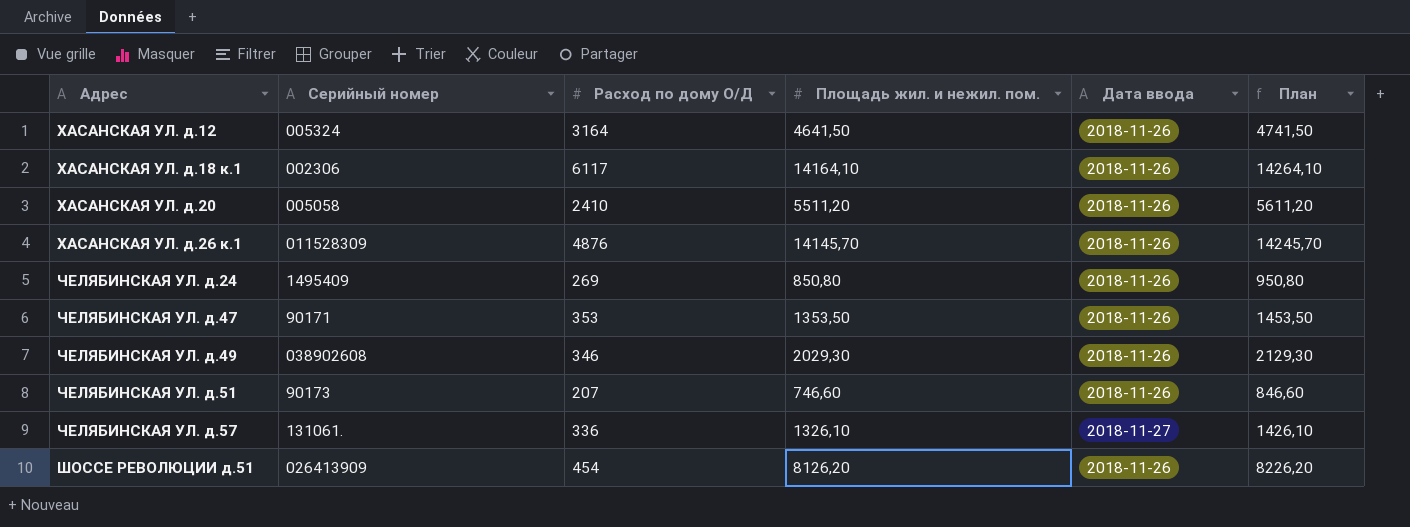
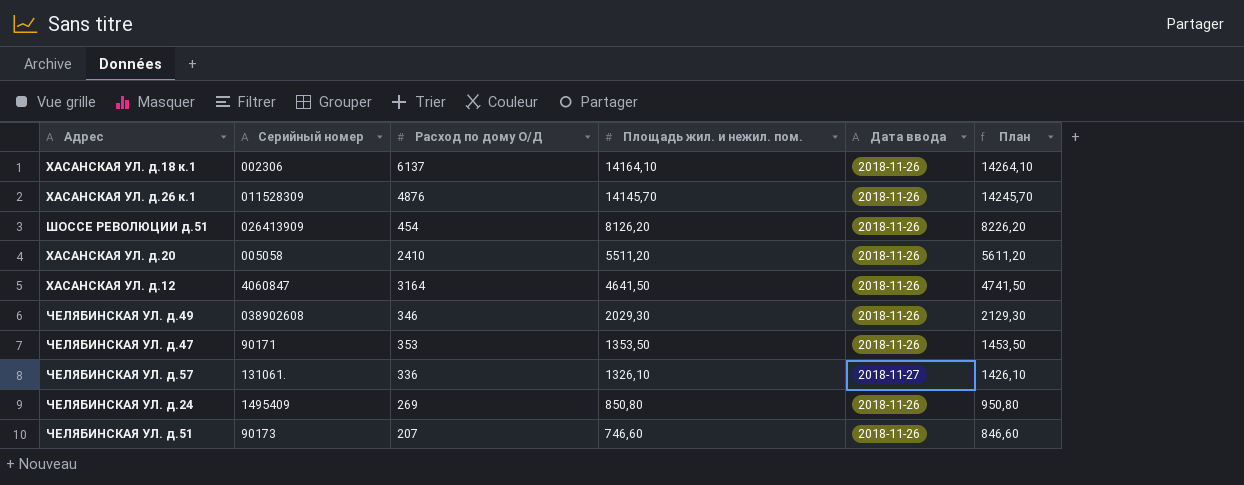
row order: Адрес ascending -> Площадь жил. и нежил. пом. descending
ХАСАНСКАЯ УЛ. д.18 к.1 | Расход по дому О/Д: 6117 -> 6137
ХАСАНСКАЯ УЛ. д.12 | Серийный номер: 005324 -> 4060847

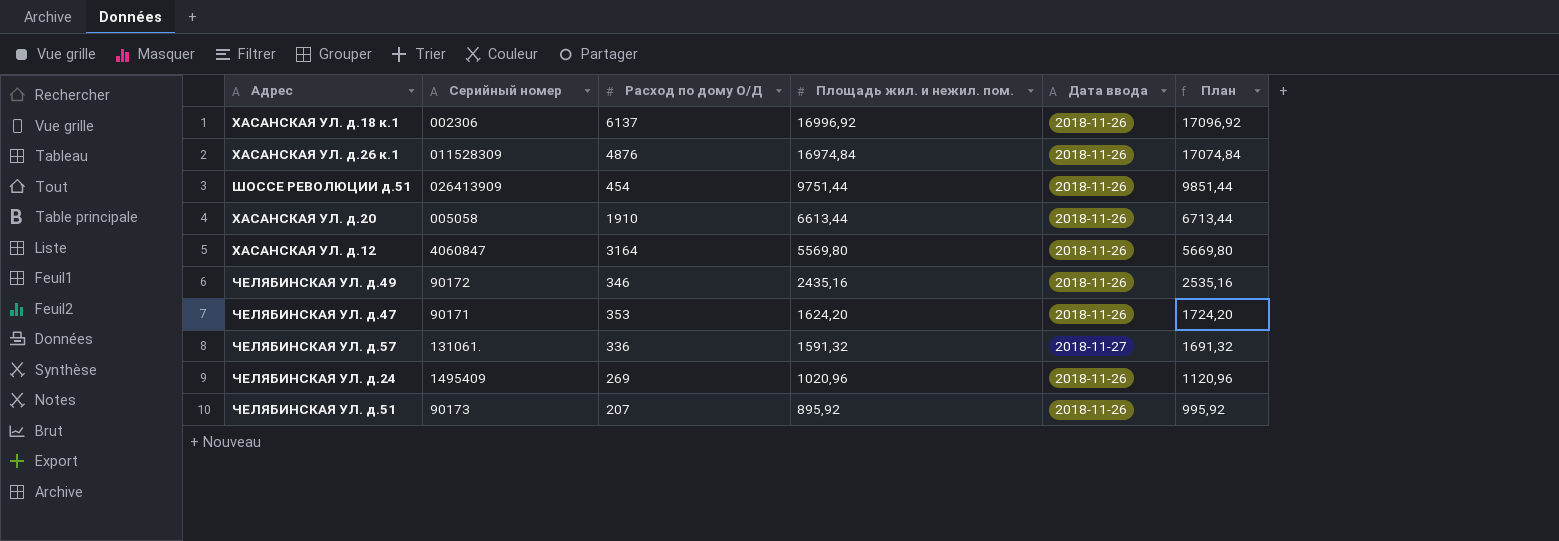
ХАСАНСКАЯ УЛ. д.18 к.1 | Площадь жил. и нежил. пом.: 14164,10 -> 16996,92
ХАСАНСКАЯ УЛ. д.18 к.1 | План: 14264,10 -> 17096,92
ХАСАНСКАЯ УЛ. д.26 к.1 | Площадь жил. и нежил. пом.: 14145,70 -> 16974,84
ХАСАНСКАЯ УЛ. д.26 к.1 | План: 14245,70 -> 17074,84
ШОССЕ РЕВОЛЮЦИИ д.51 | Площадь жил. и нежил. пом.: 8126,20 -> 9751,44
ШОССЕ РЕВОЛЮЦИИ д.51 | План: 8226,20 -> 9851,44
ХАСАНСКАЯ УЛ. д.20 | Расход по дому О/Д: 2410 -> 1910
ХАСАНСКАЯ УЛ. д.20 | Площадь жил. и нежил. пом.: 5511,20 -> 6613,44
ХАСАНСКАЯ УЛ. д.20 | План: 5611,20 -> 6713,44
ХАСАНСКАЯ УЛ. д.12 | Площадь жил. и нежил. пом.: 4641,50 -> 5569,80
ХАСАНСКАЯ УЛ. д.12 | План: 4741,50 -> 5669,80
ЧЕЛЯБИНСКАЯ УЛ. д.49 | Серийный номер: 038902608 -> 90172
ЧЕЛЯБИНСКАЯ УЛ. д.49 | Площадь жил. и нежил. пом.: 2029,30 -> 2435,16
ЧЕЛЯБИНСКАЯ УЛ. д.49 | План: 2129,30 -> 2535,16
ЧЕЛЯБИНСКАЯ УЛ. д.47 | Площадь жил. и нежил. пом.: 1353,50 -> 1624,20
ЧЕЛЯБИНСКАЯ УЛ. д.47 | План: 1453,50 -> 1724,20
ЧЕЛЯБИНСКАЯ УЛ. д.57 | Площадь жил. и нежил. пом.: 1326,10 -> 1591,32
ЧЕЛЯБИНСКАЯ УЛ. д.57 | План: 1426,10 -> 1691,32
ЧЕЛЯБИНСКАЯ УЛ. д.24 | Площадь жил. и нежил. пом.: 850,80 -> 1020,96
ЧЕЛЯБИНСКАЯ УЛ. д.24 | План: 950,80 -> 1120,96
ЧЕЛЯБИНСКАЯ УЛ. д.51 | Площадь жил. и нежил. пом.: 746,60 -> 895,92
ЧЕЛЯБИНСКАЯ УЛ. д.51 | План: 846,60 -> 995,92

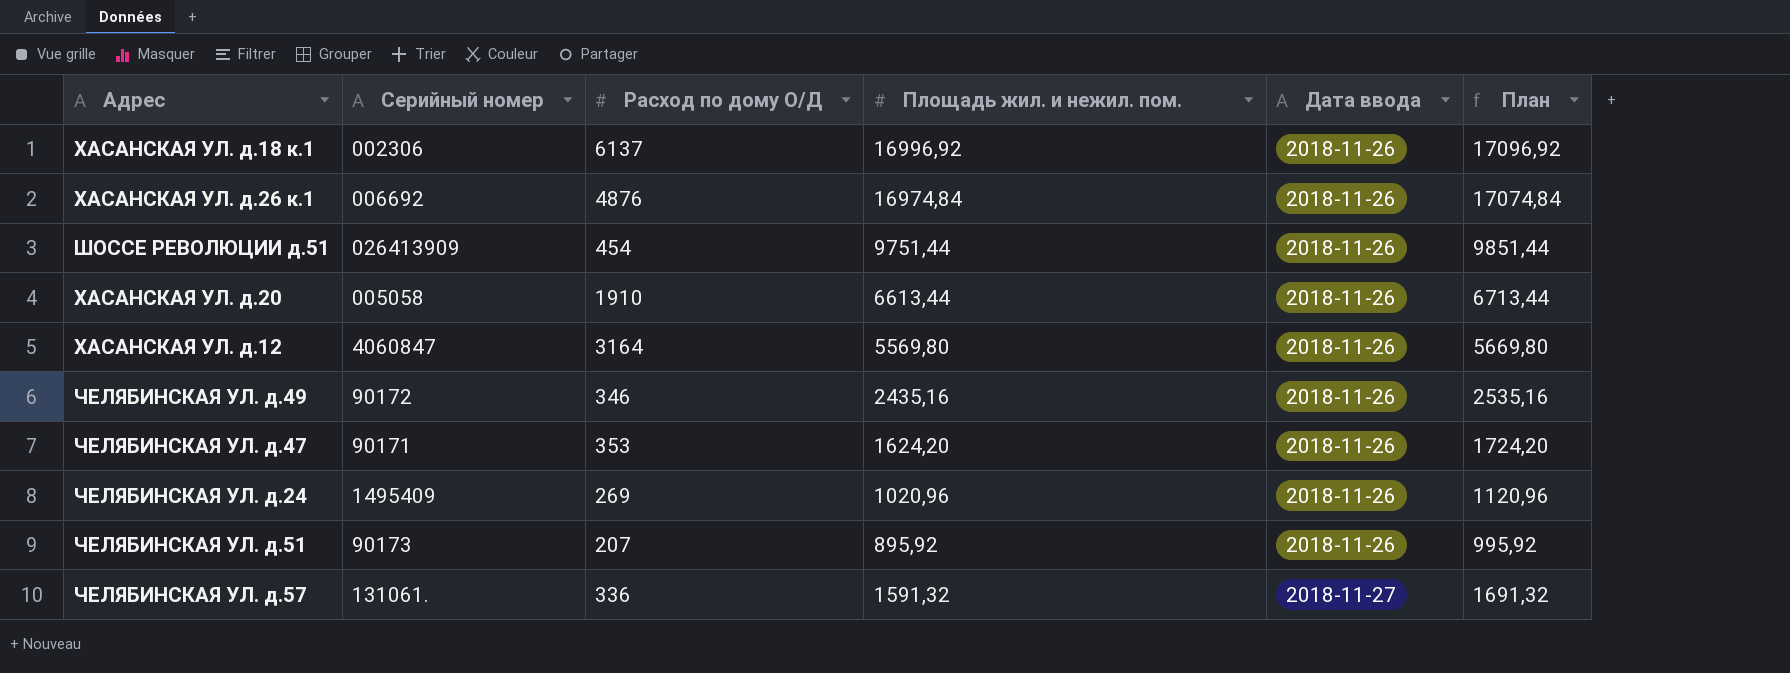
row order: Площадь жил. и нежил. пом. descending -> Дата ввода ascending
ХАСАНСКАЯ УЛ. д.26 к.1 | Серийный номер: 011528309 -> 006692

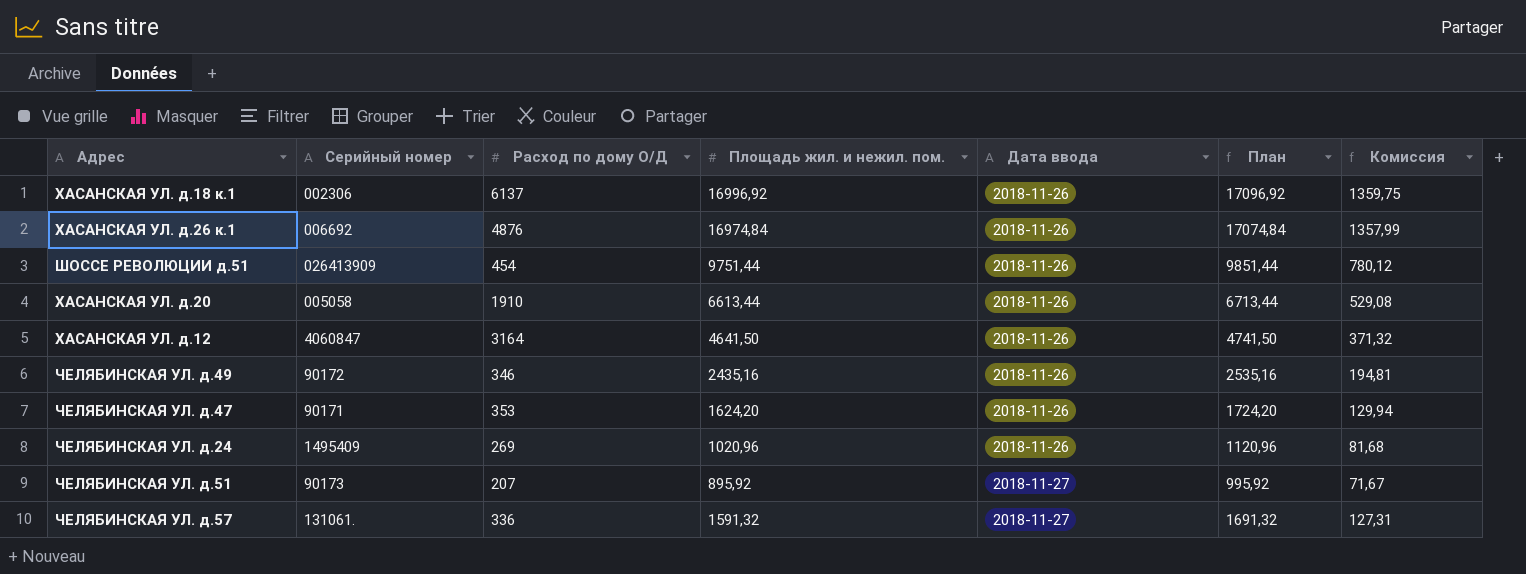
column Комиссия | formula: none -> [Площадь жил. и нежил. пом.] * 0,08
ХАСАНСКАЯ УЛ. д.12 | Площадь жил. и нежил. пом.: 5569,80 -> 4641,50
ХАСАНСКАЯ УЛ. д.12 | План: 5669,80 -> 4741,50
ЧЕЛЯБИНСКАЯ УЛ. д.51 | Дата ввода: 2018-11-26 -> 2018-11-27

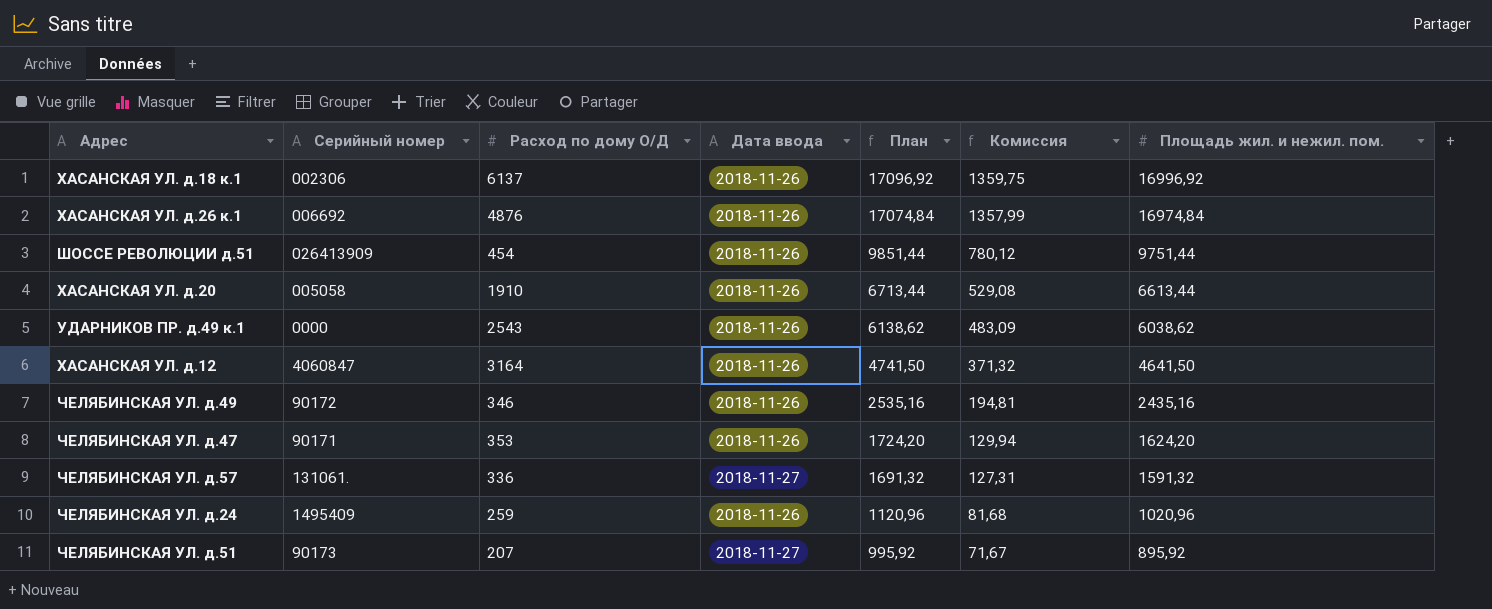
row order: Дата ввода ascending -> План descending
column Площадь жил. и нежил. пом. | position: 4 -> 7
row УДАРНИКОВ ПР. д.49 к.1: none -> 0000 | 2543 | 2018-11-26 | 6138,62 | 483,09 | 6038,62
ЧЕЛЯБИНСКАЯ УЛ. д.24 | Расход по дому О/Д: 269 -> 259

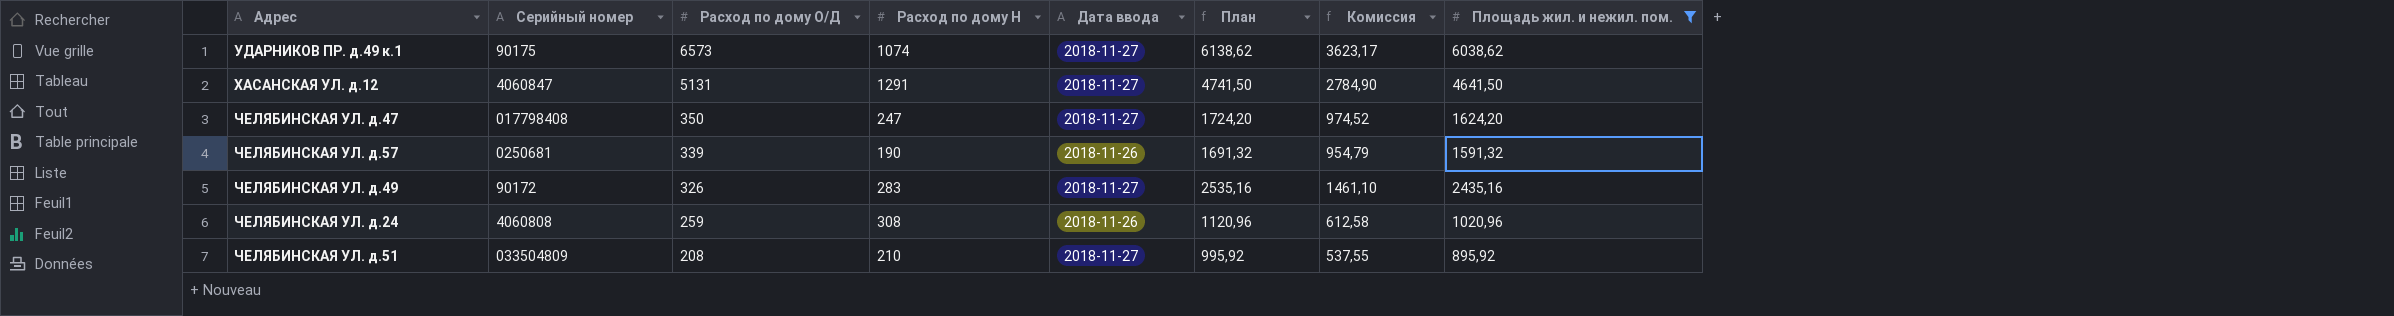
filter: none -> Площадь жил. и нежил. пом. <= 6038,62
row order: План descending -> Расход по дому О/Д descending
column Расход по дому Н | position: none -> 4
column Комиссия | formula: [Площадь жил. и нежил. пом.] * 0,08 -> [Площадь жил. и нежил. пом.] * 0,6
УДАРНИКОВ ПР. д.49 к.1 | Серийный номер: 0000 -> 90175
УДАРНИКОВ ПР. д.49 к.1 | Расход по дому О/Д: 2543 -> 6573
УДАРНИКОВ ПР. д.49 к.1 | Дата ввода: 2018-11-26 -> 2018-11-27
ХАСАНСКАЯ УЛ. д.12 | Расход по дому О/Д: 3164 -> 5131
ХАСАНСКАЯ УЛ. д.12 | Дата ввода: 2018-11-26 -> 2018-11-27
ЧЕЛЯБИНСКАЯ УЛ. д.47 | Серийный номер: 90171 -> 017798408
ЧЕЛЯБИНСКАЯ УЛ. д.47 | Расход по дому О/Д: 353 -> 350
ЧЕЛЯБИНСКАЯ УЛ. д.47 | Дата ввода: 2018-11-26 -> 2018-11-27
ЧЕЛЯБИНСКАЯ УЛ. д.57 | Серийный номер: 131061. -> 0250681
ЧЕЛЯБИНСКАЯ УЛ. д.57 | Расход по дому О/Д: 336 -> 339
ЧЕЛЯБИНСКАЯ УЛ. д.57 | Дата ввода: 2018-11-27 -> 2018-11-26
ЧЕЛЯБИНСКАЯ УЛ. д.49 | Расход по дому О/Д: 346 -> 326
ЧЕЛЯБИНСКАЯ УЛ. д.49 | Дата ввода: 2018-11-26 -> 2018-11-27
ЧЕЛЯБИНСКАЯ УЛ. д.24 | Серийный номер: 1495409 -> 4060808
ЧЕЛЯБИНСКАЯ УЛ. д.51 | Серийный номер: 90173 -> 033504809
ЧЕЛЯБИНСКАЯ УЛ. д.51 | Расход по дому О/Д: 207 -> 208

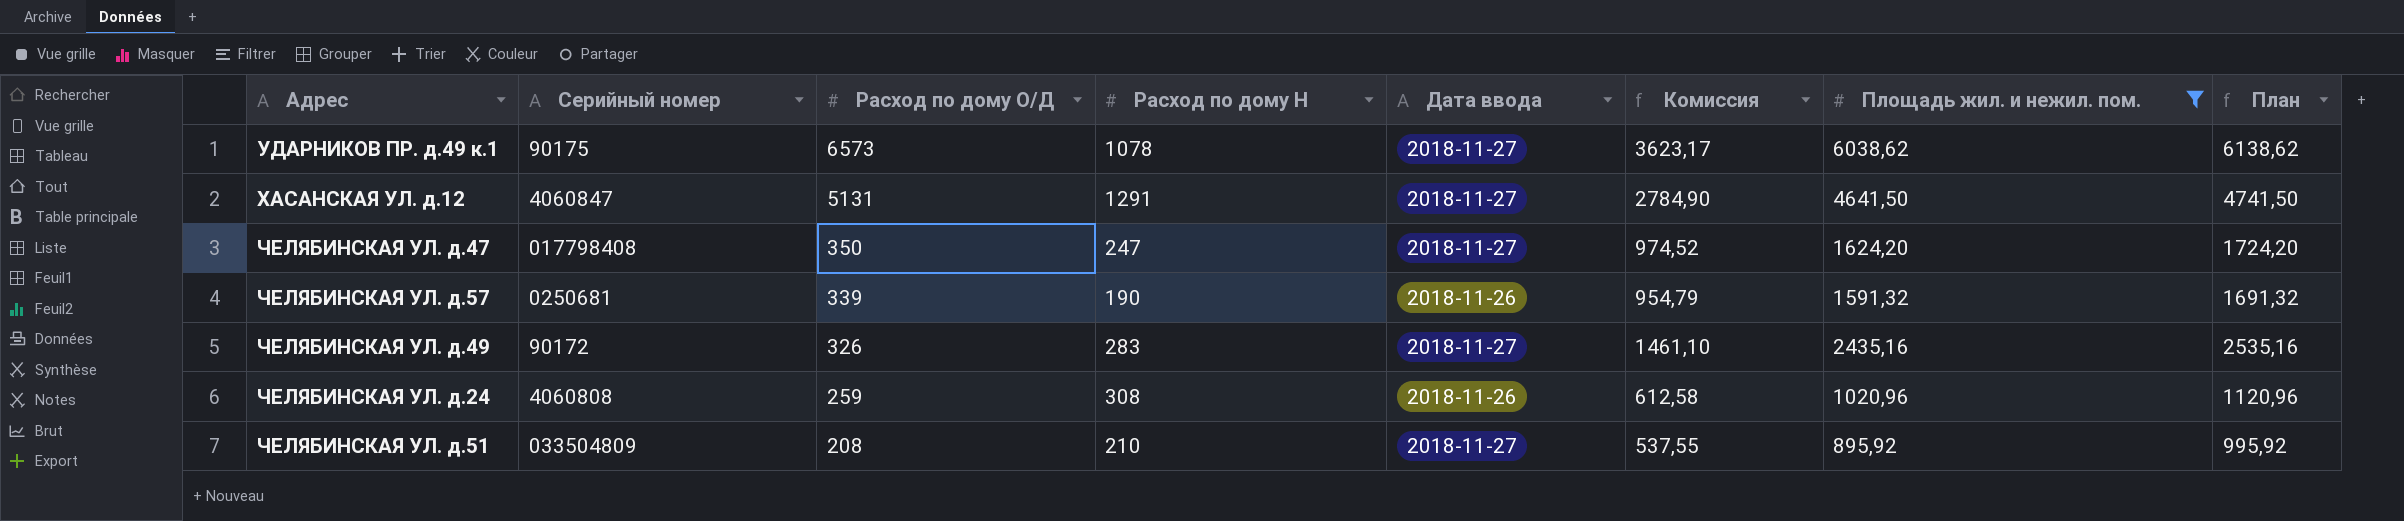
column План | position: 6 -> 8
УДАРНИКОВ ПР. д.49 к.1 | Расход по дому Н: 1074 -> 1078

